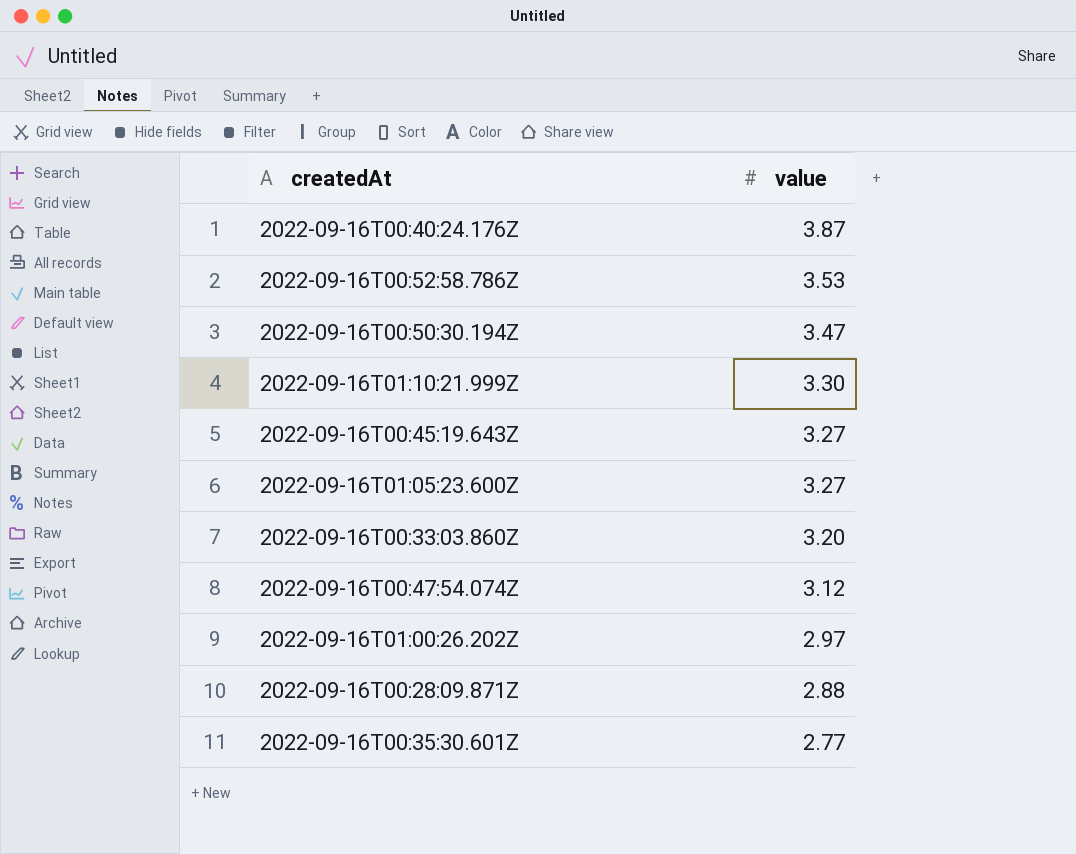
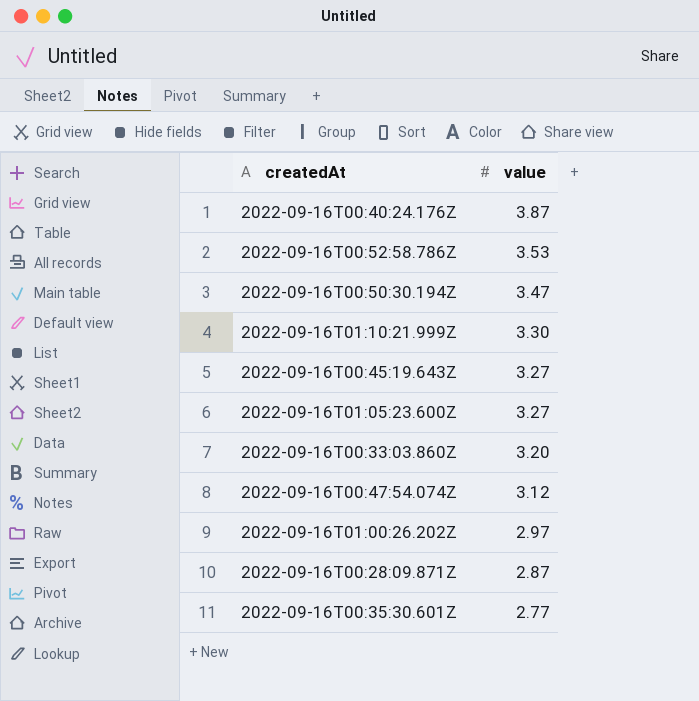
2022-09-16T00:28:09.871Z | value: 2.88 -> 2.87

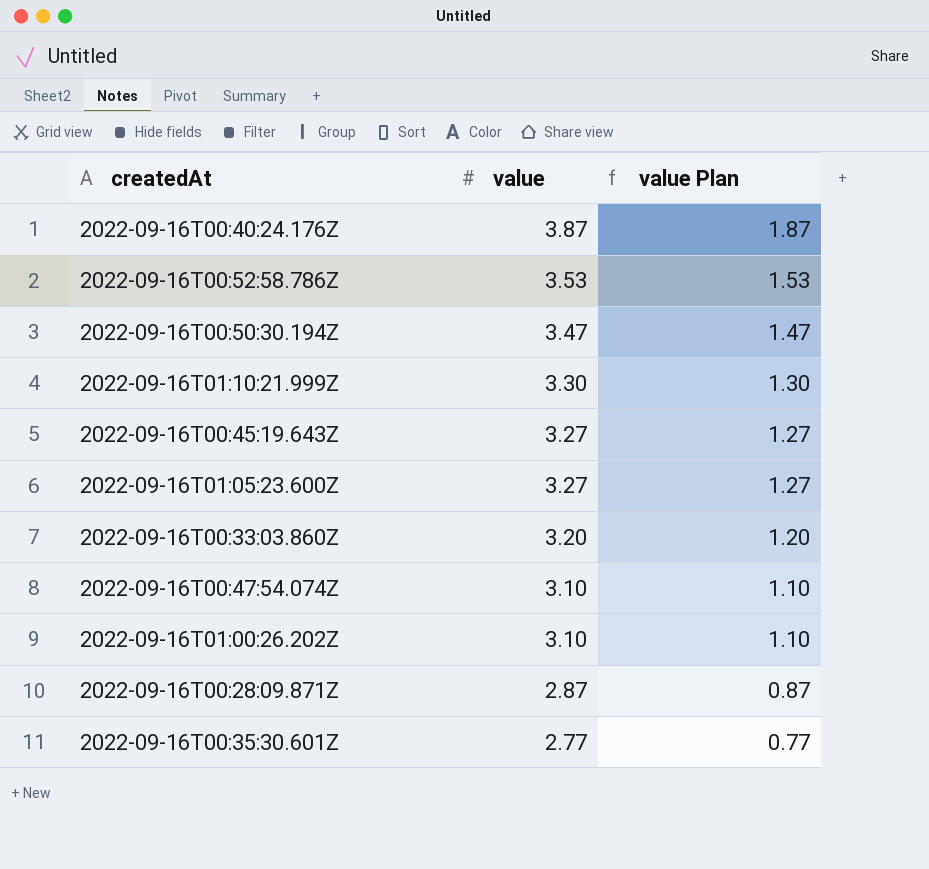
column value Plan | formula: none -> [value] - 2
2022-09-16T00:47:54.074Z | value: 3.12 -> 3.10
2022-09-16T01:00:26.202Z | value: 2.97 -> 3.10

